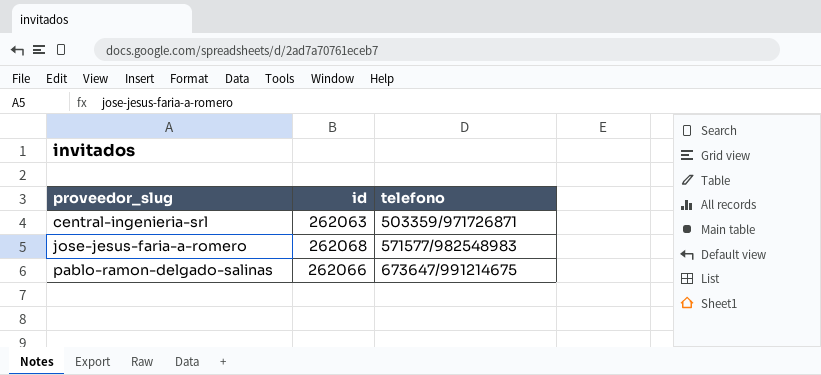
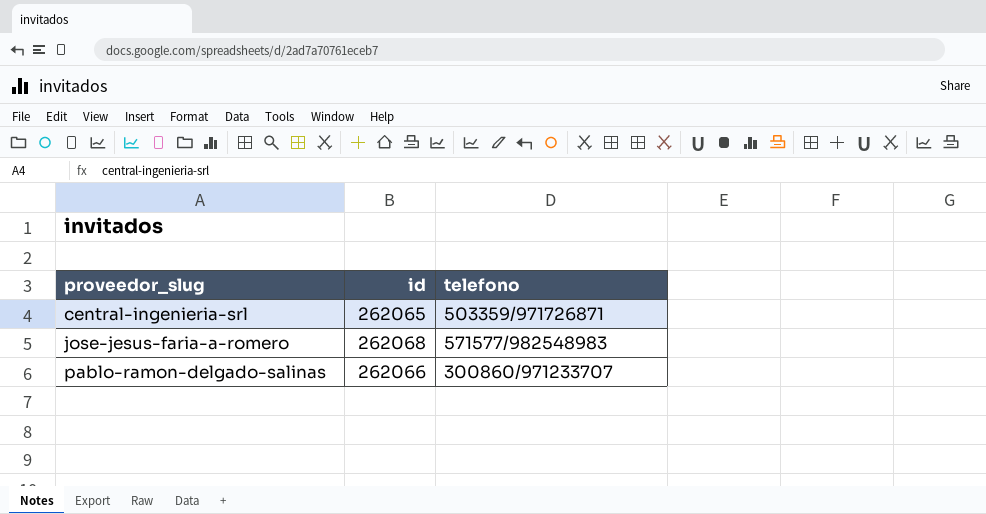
central-ingenieria-srl | id: 262063 -> 262065
pablo-ramon-delgado-salinas | telefono: 673647/991214675 -> 300860/971233707

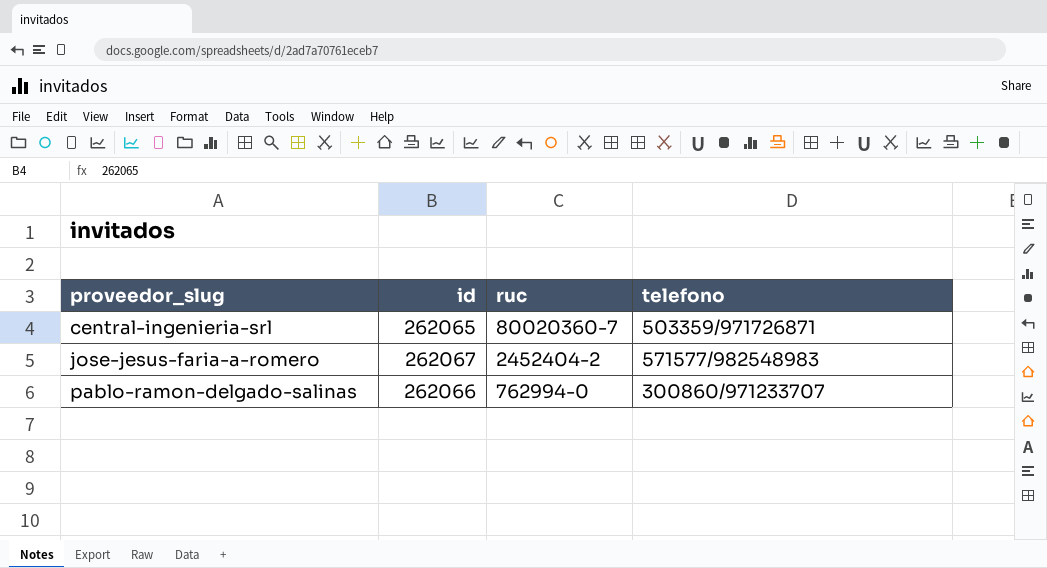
column ruc | position: none -> 3
jose-jesus-faria-a-romero | id: 262068 -> 262067

